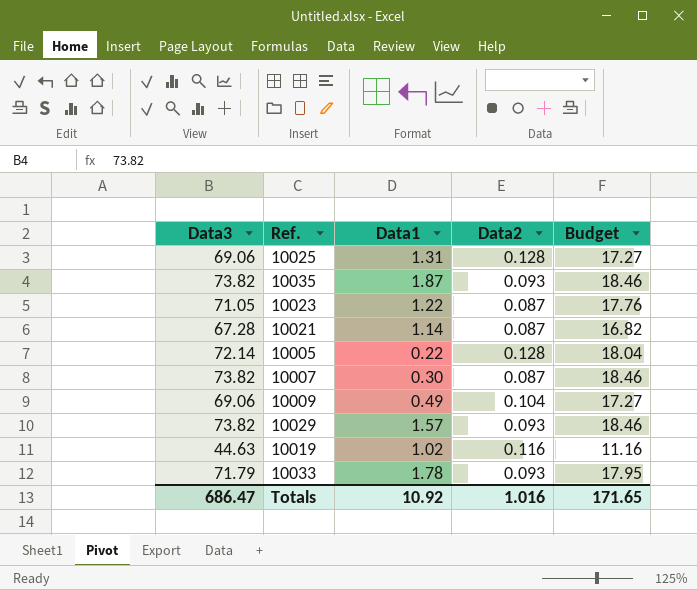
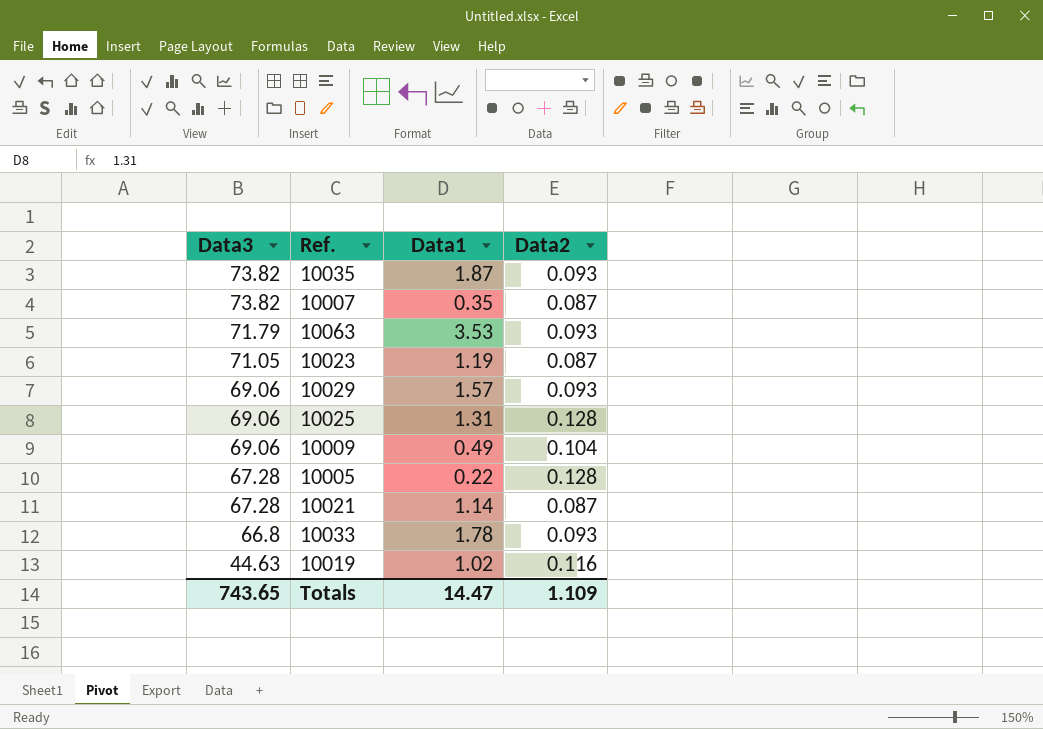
row order: none -> Data3 descending
column Budget | formula: [Data3] * 0.25 -> none
10007 | Data1: 0.30 -> 0.35
row 10063: none -> 71.79 | 3.53 | 0.093
10023 | Data1: 1.22 -> 1.19
10029 | Data3: 73.82 -> 69.06
10005 | Data3: 72.14 -> 67.28
10033 | Data3: 71.79 -> 66.8
Totals | Data3: 686.47 -> 743.65
Totals | Data1: 10.92 -> 14.47
Totals | Data2: 1.016 -> 1.109

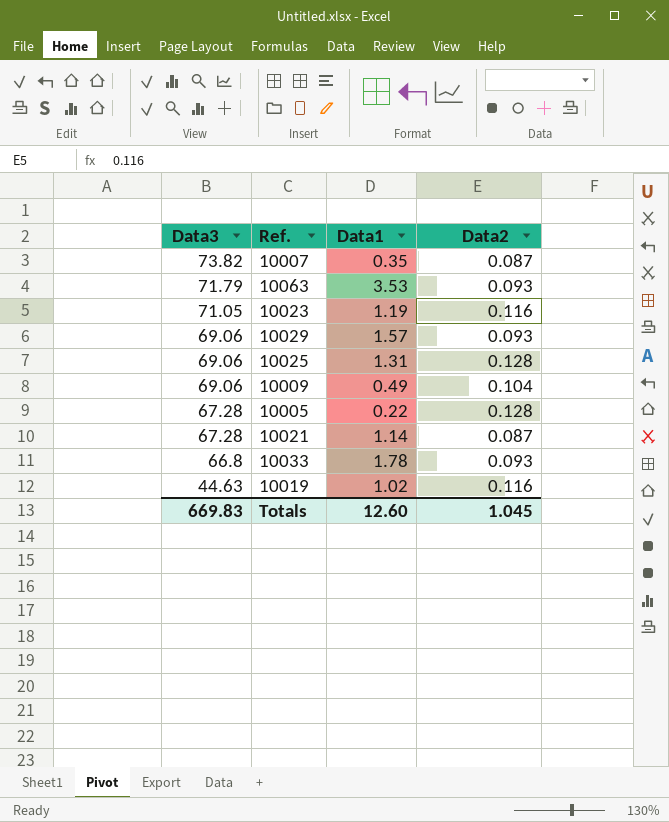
row 10035: 73.82 | 1.87 | 0.093 -> none
10023 | Data2: 0.087 -> 0.116
Totals | Data3: 743.65 -> 669.83
Totals | Data1: 14.47 -> 12.60
Totals | Data2: 1.109 -> 1.045

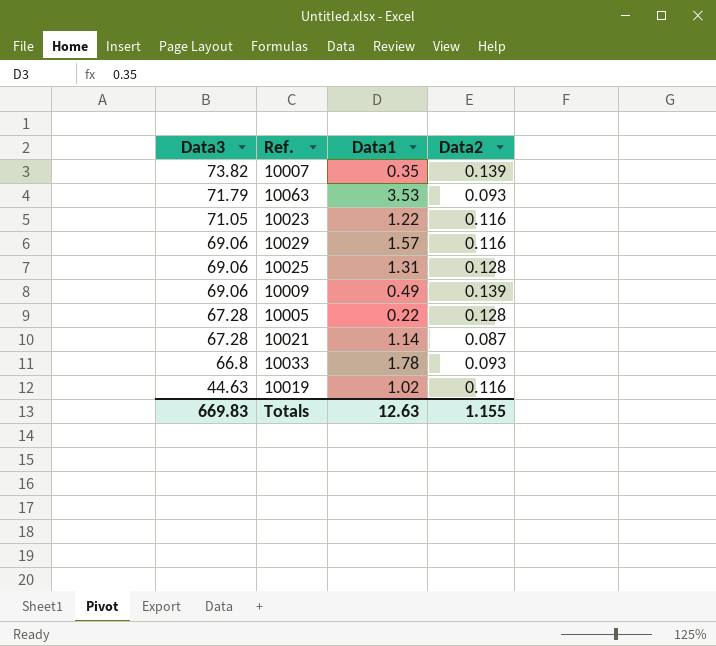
10007 | Data2: 0.087 -> 0.139
10023 | Data1: 1.19 -> 1.22
10029 | Data2: 0.093 -> 0.116
10009 | Data2: 0.104 -> 0.139
Totals | Data1: 12.60 -> 12.63
Totals | Data2: 1.045 -> 1.155

